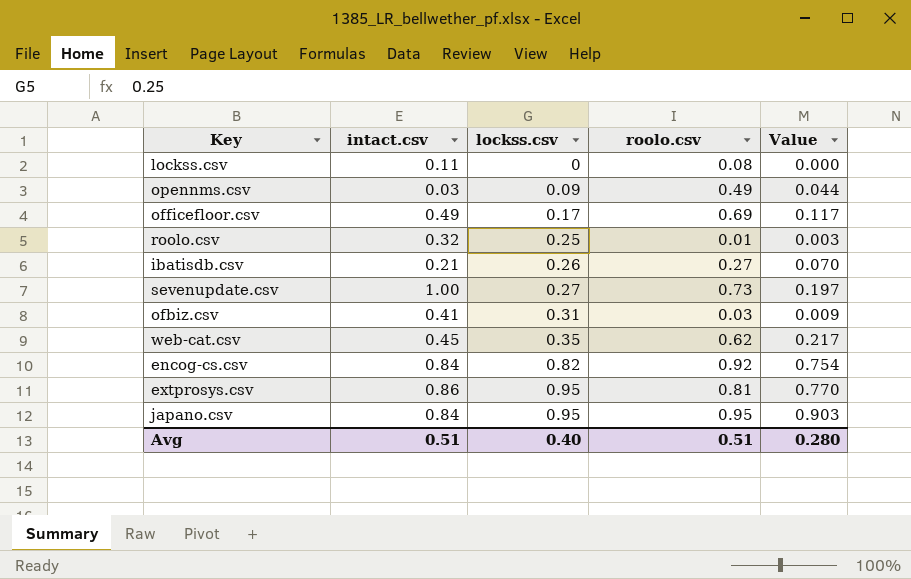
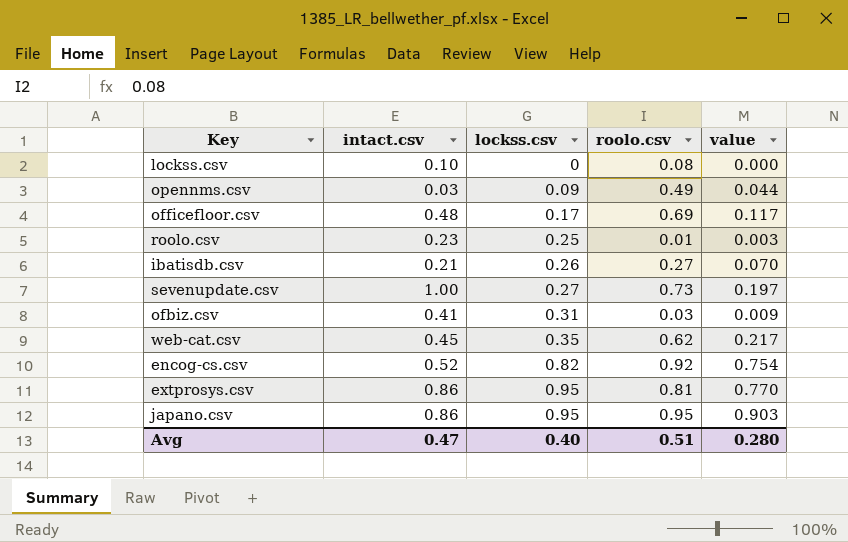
column name: Value -> value
lockss.csv | intact.csv: 0.11 -> 0.10
officefloor.csv | intact.csv: 0.49 -> 0.48
roolo.csv | intact.csv: 0.32 -> 0.23
encog-cs.csv | intact.csv: 0.84 -> 0.52
japano.csv | intact.csv: 0.84 -> 0.86
Avg | intact.csv: 0.51 -> 0.47

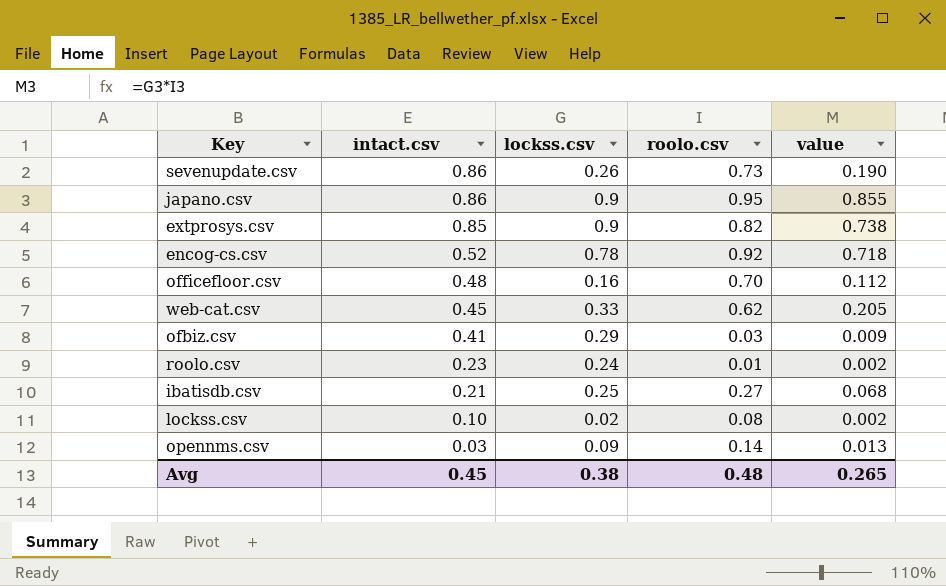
row order: lockss.csv ascending -> intact.csv descending
sevenupdate.csv | intact.csv: 1.00 -> 0.86
sevenupdate.csv | lockss.csv: 0.27 -> 0.26
sevenupdate.csv | value: 0.197 -> 0.190
japano.csv | lockss.csv: 0.95 -> 0.9
japano.csv | value: 0.903 -> 0.855
extprosys.csv | intact.csv: 0.86 -> 0.85
extprosys.csv | lockss.csv: 0.95 -> 0.9
extprosys.csv | roolo.csv: 0.81 -> 0.82
extprosys.csv | value: 0.770 -> 0.738
encog-cs.csv | lockss.csv: 0.82 -> 0.78
encog-cs.csv | value: 0.754 -> 0.718
officefloor.csv | lockss.csv: 0.17 -> 0.16
officefloor.csv | roolo.csv: 0.69 -> 0.70
officefloor.csv | value: 0.117 -> 0.112
web-cat.csv | lockss.csv: 0.35 -> 0.33
web-cat.csv | value: 0.217 -> 0.205
ofbiz.csv | lockss.csv: 0.31 -> 0.29
roolo.csv | lockss.csv: 0.25 -> 0.24
roolo.csv | value: 0.003 -> 0.002
ibatisdb.csv | lockss.csv: 0.26 -> 0.25
ibatisdb.csv | value: 0.070 -> 0.068
lockss.csv | lockss.csv: 0 -> 0.02
lockss.csv | value: 0.000 -> 0.002
opennms.csv | roolo.csv: 0.49 -> 0.14
opennms.csv | value: 0.044 -> 0.013
Avg | intact.csv: 0.47 -> 0.45
Avg | lockss.csv: 0.40 -> 0.38
Avg | roolo.csv: 0.51 -> 0.48
Avg | value: 0.280 -> 0.265

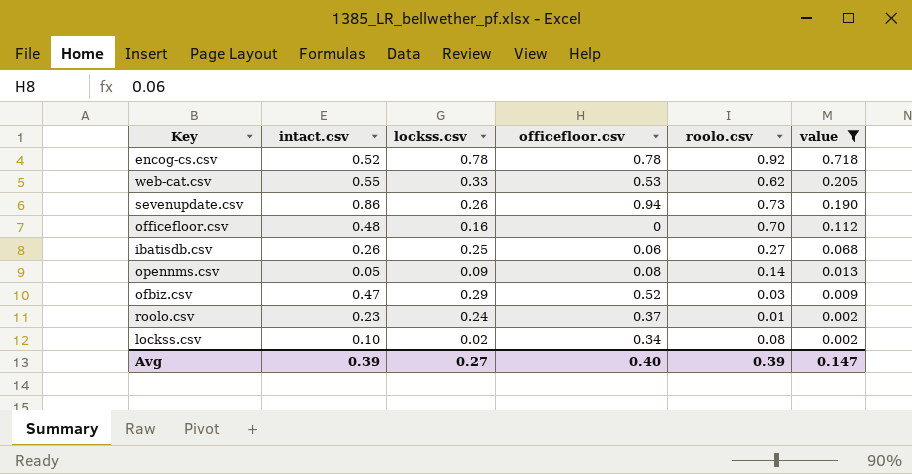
filter: none -> value <= 0.718
row order: intact.csv descending -> value descending
column officefloor.csv | position: none -> 4
web-cat.csv | intact.csv: 0.45 -> 0.55
ibatisdb.csv | intact.csv: 0.21 -> 0.26
opennms.csv | intact.csv: 0.03 -> 0.05
ofbiz.csv | intact.csv: 0.41 -> 0.47
Avg | intact.csv: 0.45 -> 0.39
Avg | lockss.csv: 0.38 -> 0.27
Avg | roolo.csv: 0.48 -> 0.39
Avg | value: 0.265 -> 0.147

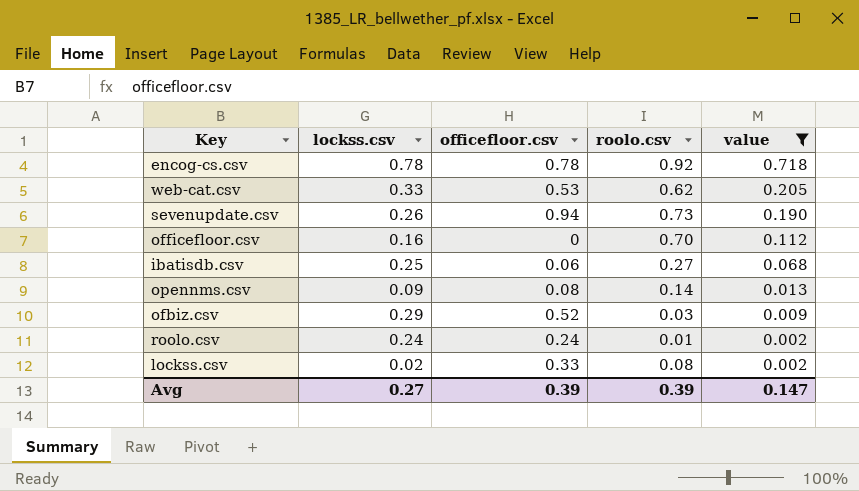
column intact.csv | position: 2 -> none
roolo.csv | officefloor.csv: 0.37 -> 0.24
lockss.csv | officefloor.csv: 0.34 -> 0.33
Avg | officefloor.csv: 0.40 -> 0.39

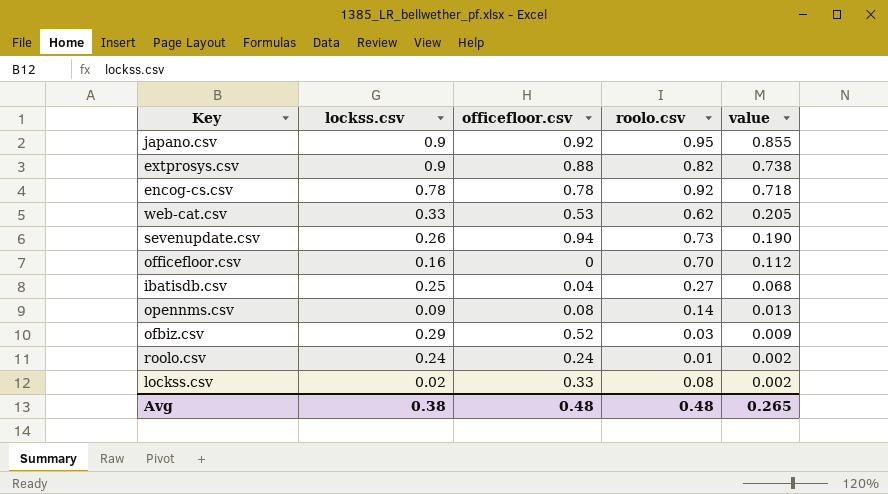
filter: value <= 0.718 -> none
ibatisdb.csv | officefloor.csv: 0.06 -> 0.04
Avg | lockss.csv: 0.27 -> 0.38
Avg | officefloor.csv: 0.39 -> 0.48
Avg | roolo.csv: 0.39 -> 0.48
Avg | value: 0.147 -> 0.265

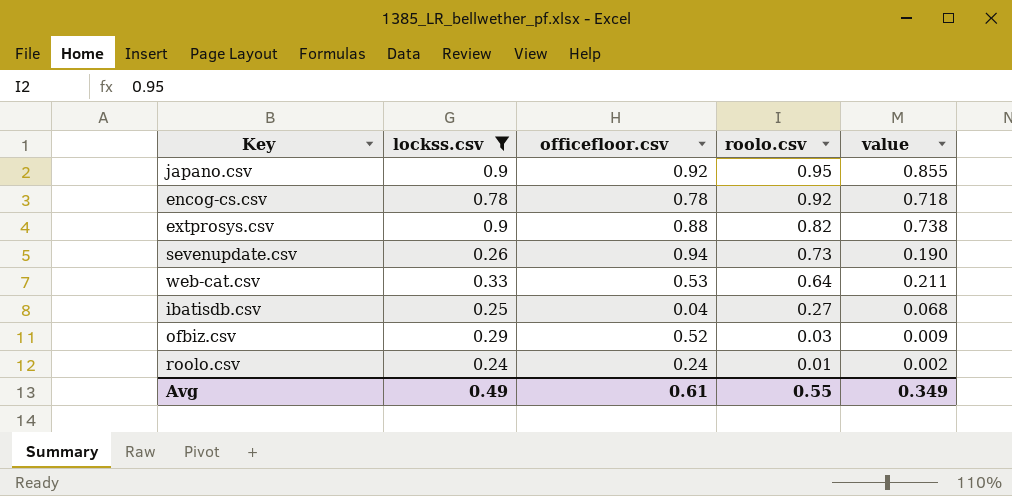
filter: none -> lockss.csv >= 0.24
row order: value descending -> roolo.csv descending
web-cat.csv | roolo.csv: 0.62 -> 0.64
web-cat.csv | value: 0.205 -> 0.211
Avg | lockss.csv: 0.38 -> 0.49
Avg | officefloor.csv: 0.48 -> 0.61
Avg | roolo.csv: 0.48 -> 0.55
Avg | value: 0.265 -> 0.349

